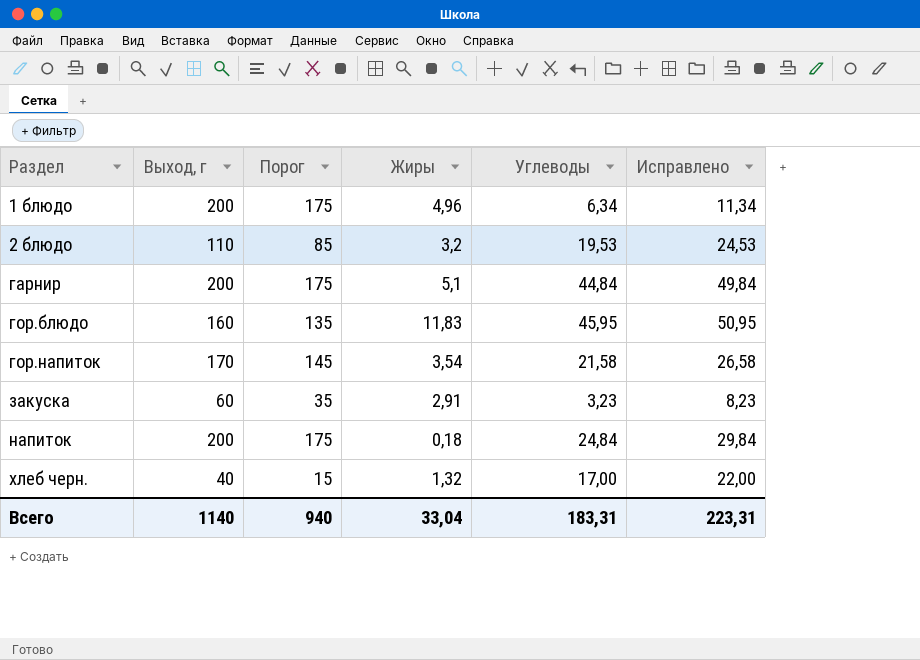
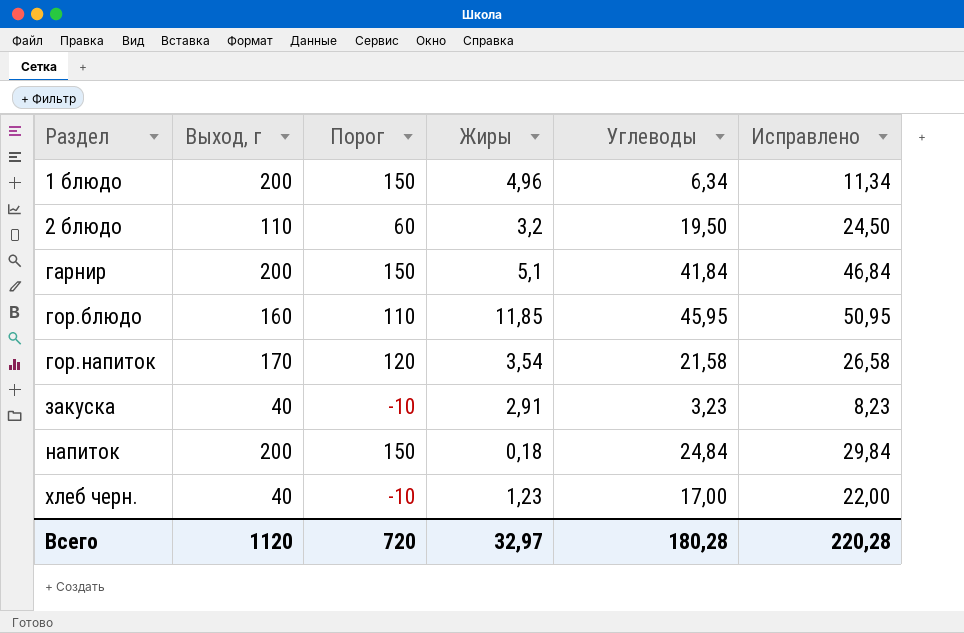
column Порог | formula: [Выход, г] - 25 -> [Выход, г] - 50
2 блюдо | Углеводы: 19,53 -> 19,50
2 блюдо | Исправлено: 24,53 -> 24,50
гарнир | Углеводы: 44,84 -> 41,84
гарнир | Исправлено: 49,84 -> 46,84
гор.блюдо | Жиры: 11,83 -> 11,85
закуска | Выход, г: 60 -> 40
хлеб черн. | Жиры: 1,32 -> 1,23
Всего | Выход, г: 1140 -> 1120
Всего | Порог: 940 -> 720
Всего | Жиры: 33,04 -> 32,97
Всего | Углеводы: 183,31 -> 180,28
Всего | Исправлено: 223,31 -> 220,28

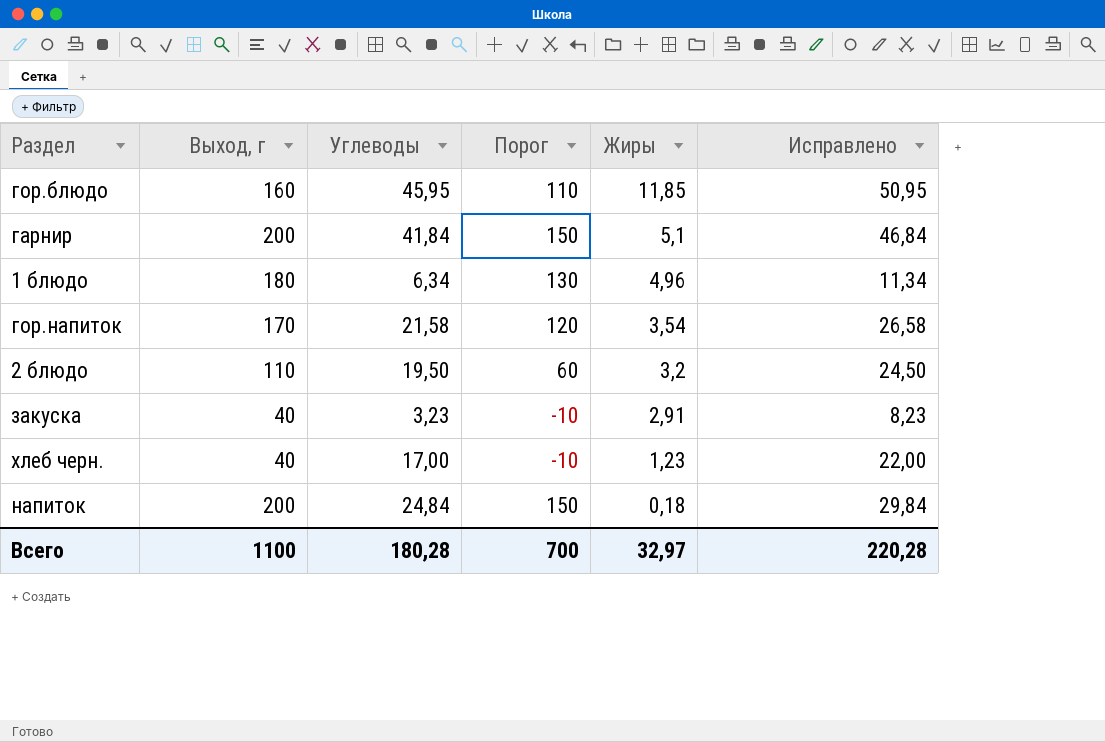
row order: Раздел ascending -> Жиры descending
column Углеводы | position: 5 -> 3
1 блюдо | Выход, г: 200 -> 180
1 блюдо | Порог: 150 -> 130
Всего | Выход, г: 1120 -> 1100
Всего | Порог: 720 -> 700

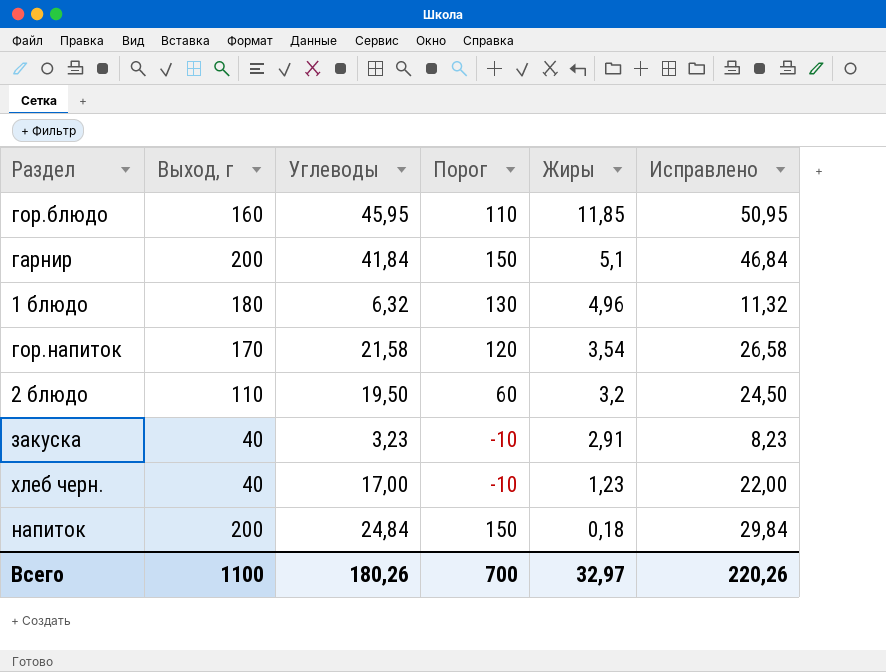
1 блюдо | Углеводы: 6,34 -> 6,32
1 блюдо | Исправлено: 11,34 -> 11,32
Всего | Углеводы: 180,28 -> 180,26
Всего | Исправлено: 220,28 -> 220,26

